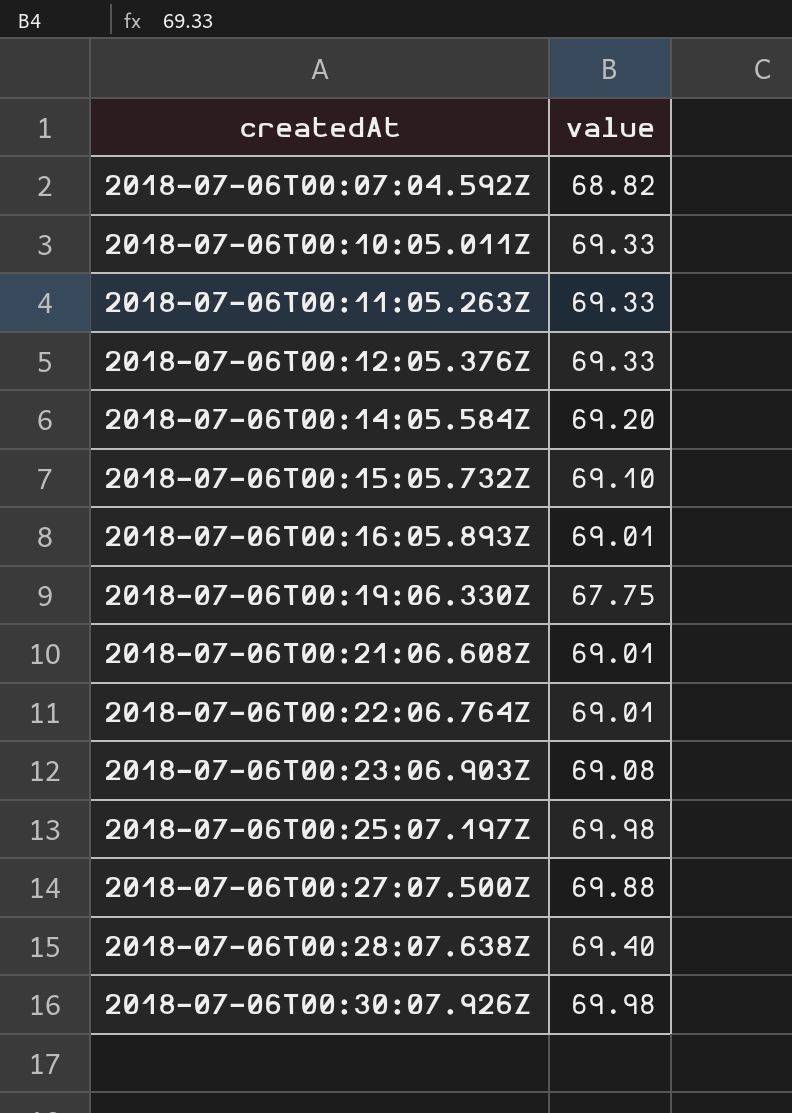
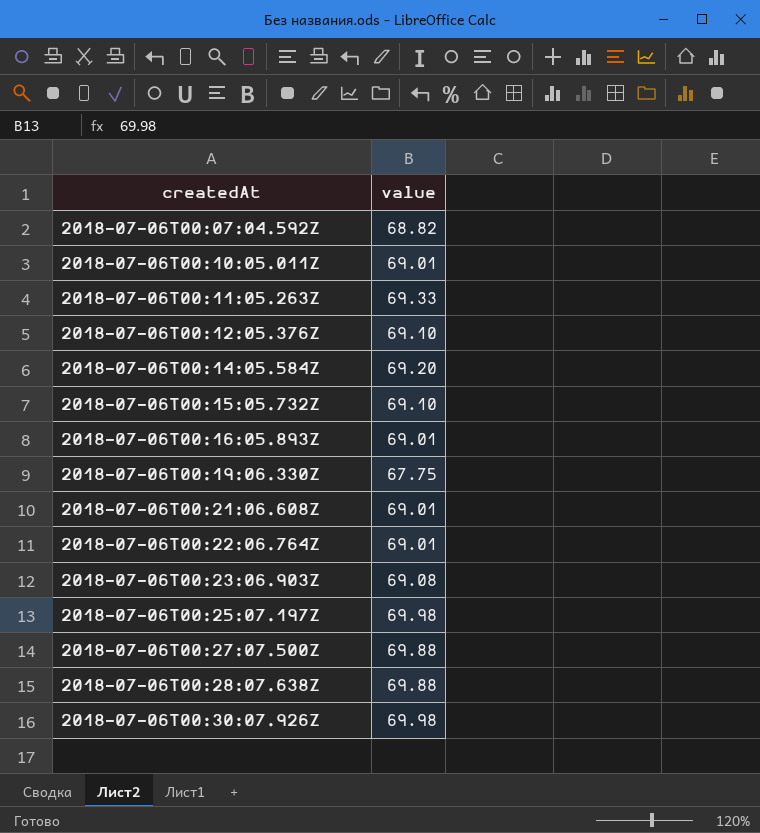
2018-07-06T00:10:05.011Z | value: 69.33 -> 69.01
2018-07-06T00:12:05.376Z | value: 69.33 -> 69.10
2018-07-06T00:28:07.638Z | value: 69.40 -> 69.88

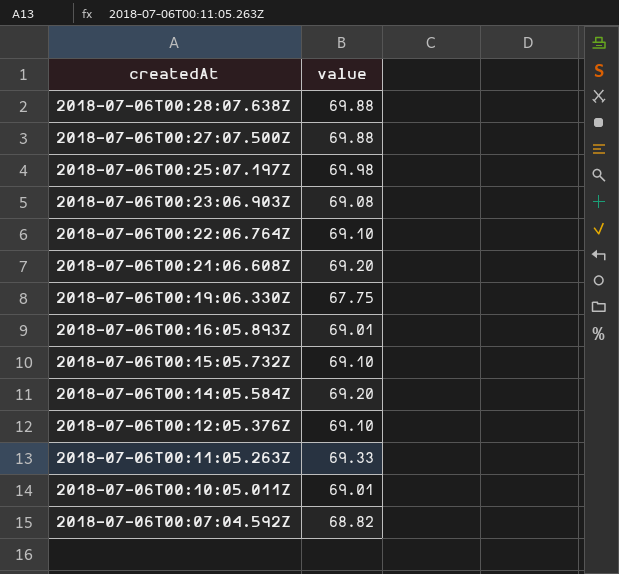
row order: createdAt ascending -> createdAt descending
row 2018-07-06T00:30:07.926Z: 69.98 -> none
2018-07-06T00:22:06.764Z | value: 69.01 -> 69.10
2018-07-06T00:21:06.608Z | value: 69.01 -> 69.20

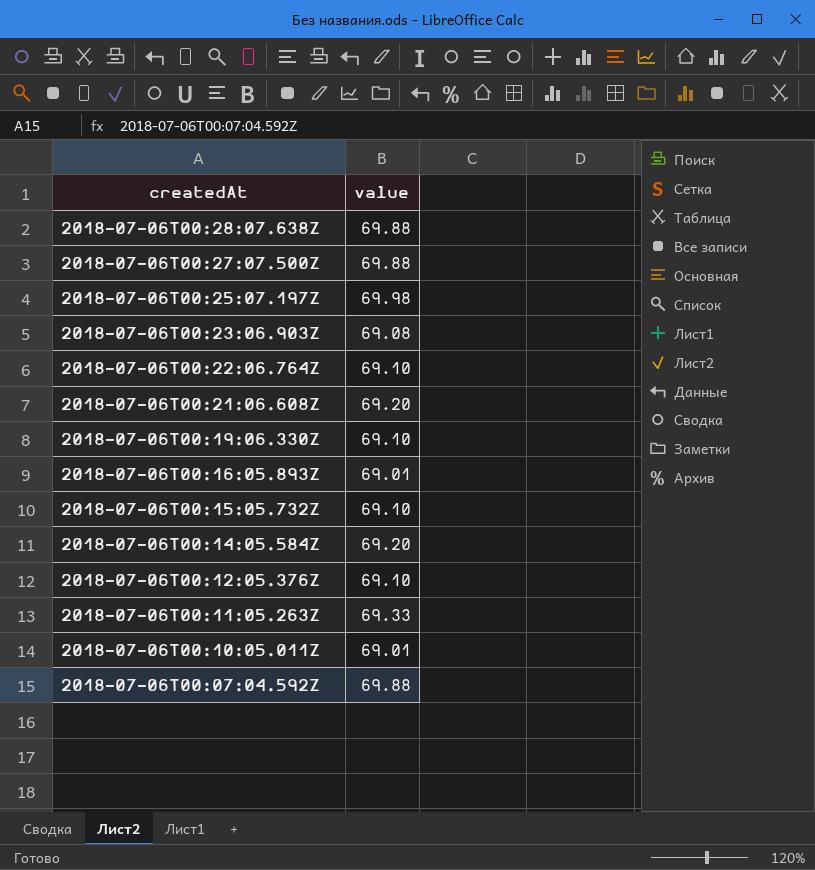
2018-07-06T00:19:06.330Z | value: 67.75 -> 69.10
2018-07-06T00:07:04.592Z | value: 68.82 -> 69.88

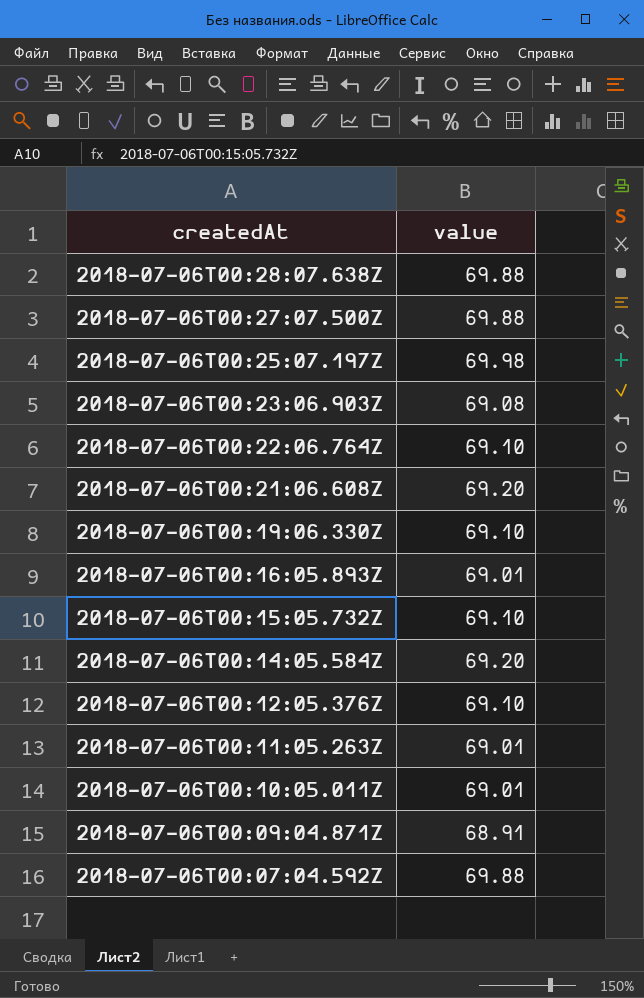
2018-07-06T00:11:05.263Z | value: 69.33 -> 69.01
row 2018-07-06T00:09:04.871Z: none -> 68.91

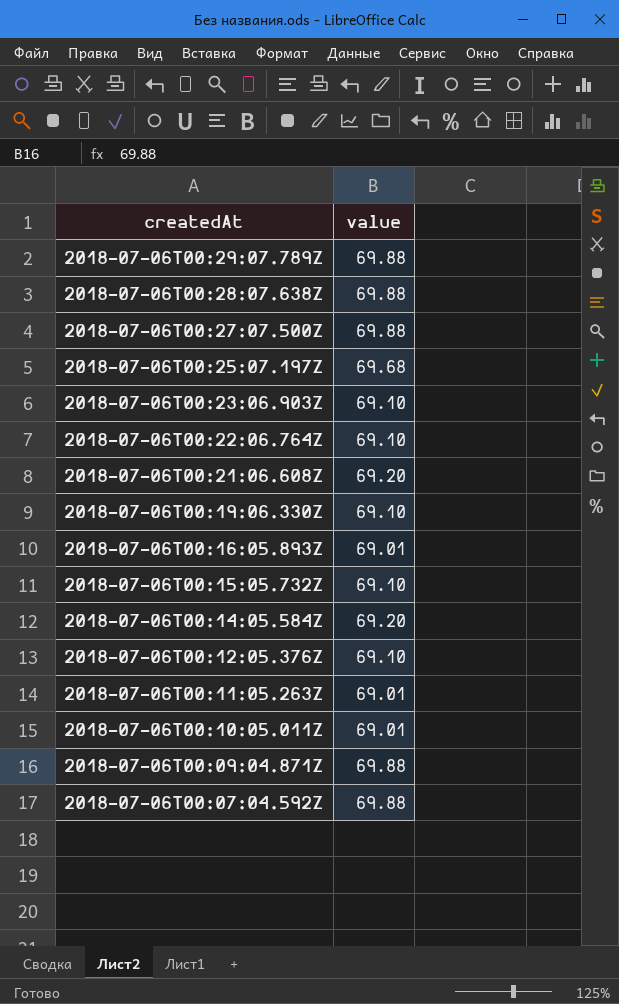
row 2018-07-06T00:29:07.789Z: none -> 69.88
2018-07-06T00:25:07.197Z | value: 69.98 -> 69.68
2018-07-06T00:23:06.903Z | value: 69.08 -> 69.10
2018-07-06T00:09:04.871Z | value: 68.91 -> 69.88

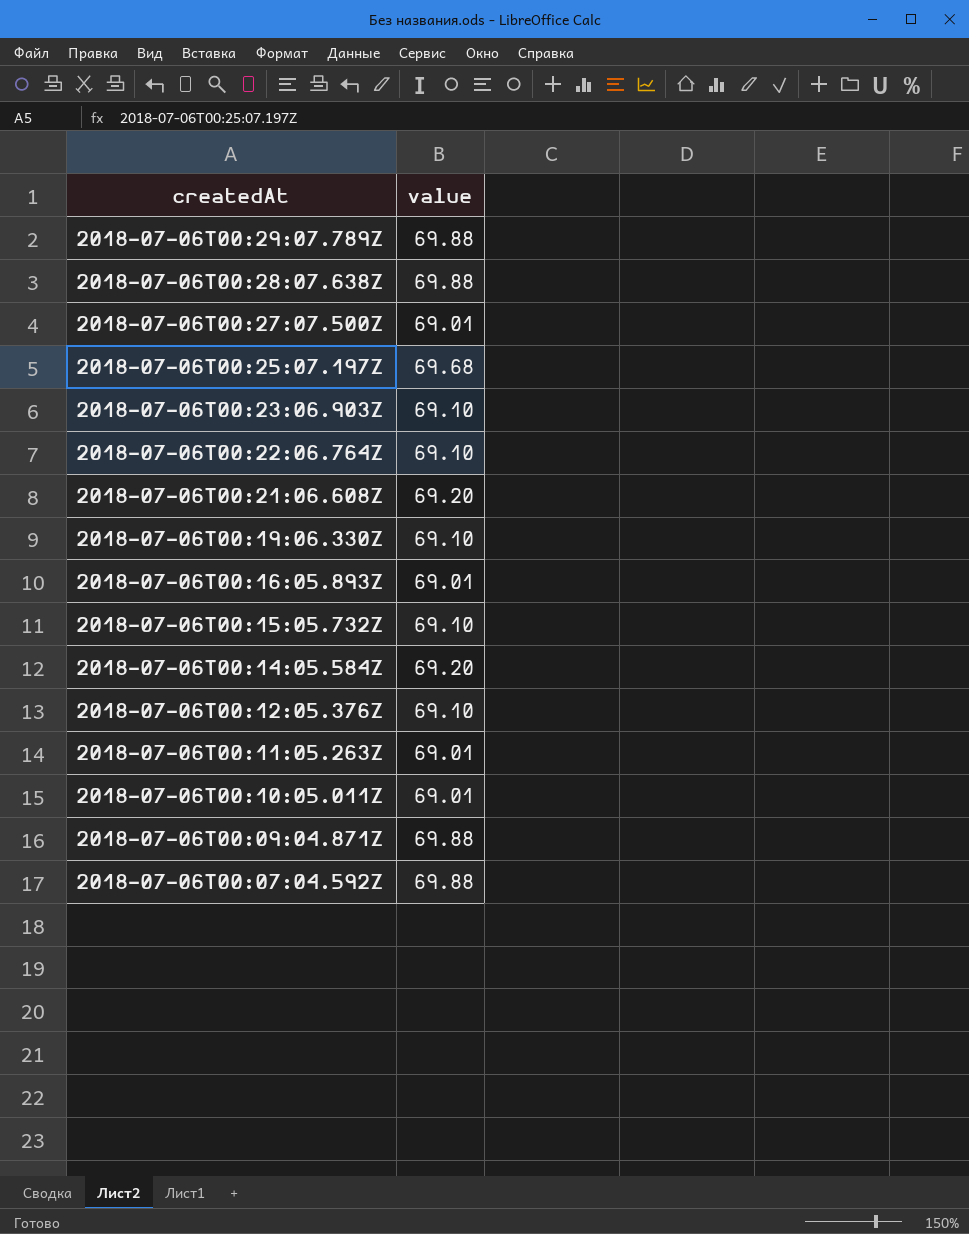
2018-07-06T00:27:07.500Z | value: 69.88 -> 69.01

